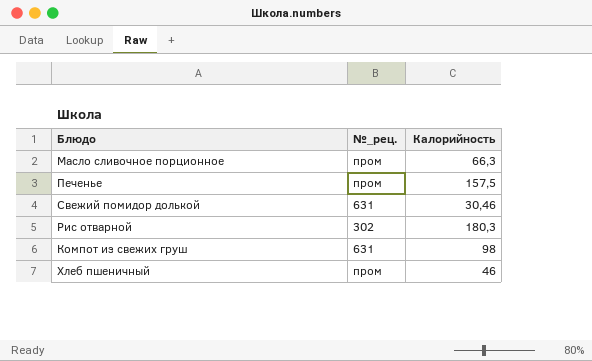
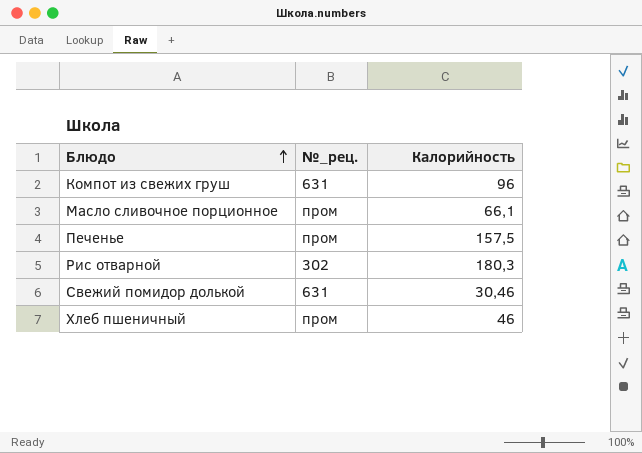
row order: none -> Блюдо ascending
Компот из свежих груш | Калорийность: 98 -> 96
Масло сливочное порционное | Калорийность: 66,3 -> 66,1

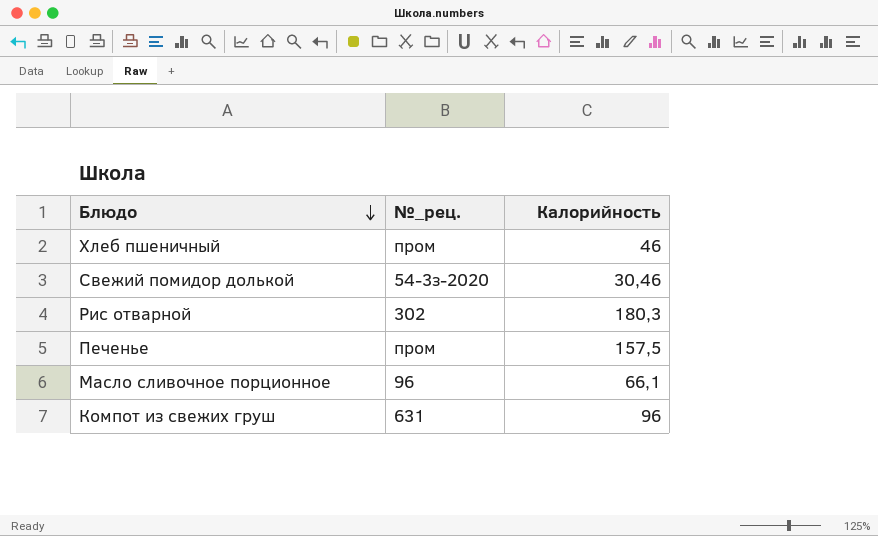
row order: Блюдо ascending -> Блюдо descending
Свежий помидор долькой | №_рец.: 631 -> 54-3з-2020
Масло сливочное порционное | №_рец.: пром -> 96

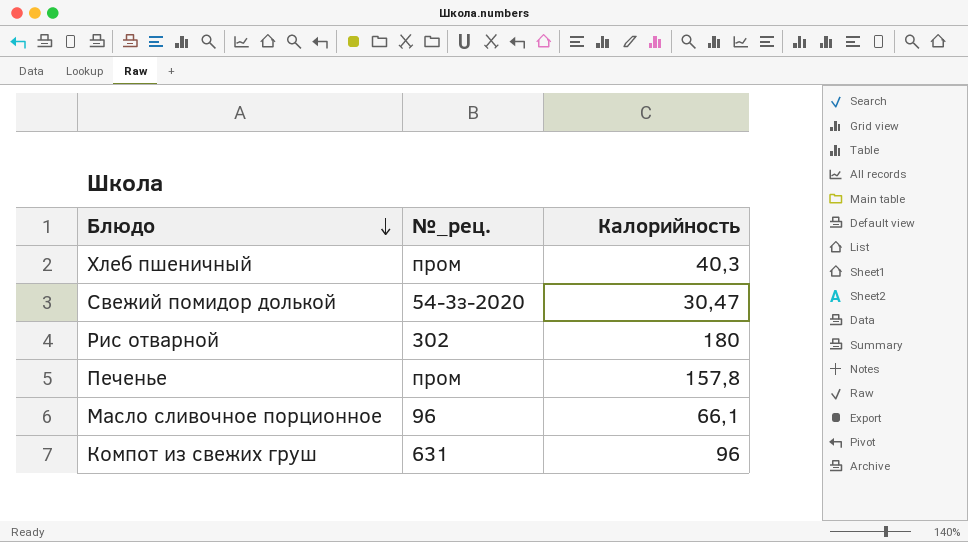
Хлеб пшеничный | Калорийность: 46 -> 40,3
Свежий помидор долькой | Калорийность: 30,46 -> 30,47
Рис отварной | Калорийность: 180,3 -> 180
Печенье | Калорийность: 157,5 -> 157,8

